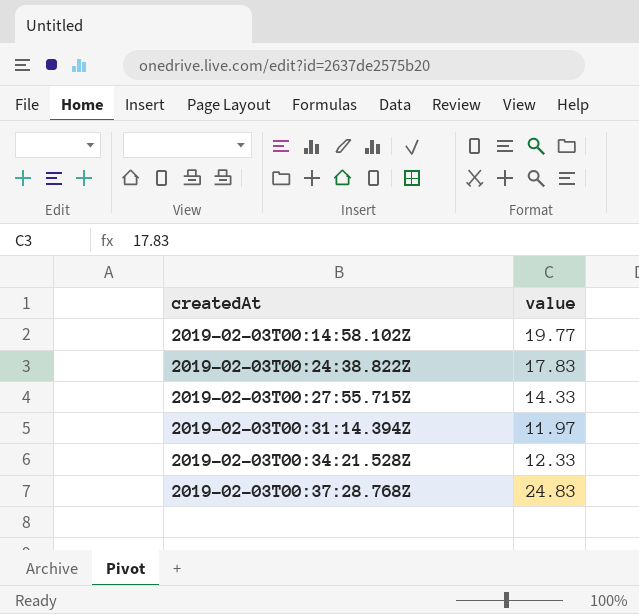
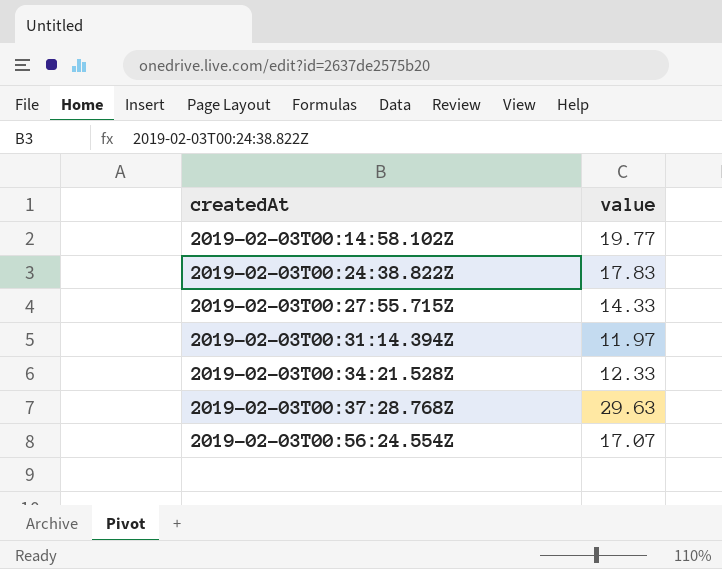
2019-02-03T00:37:28.768Z | value: 24.83 -> 29.63
row 2019-02-03T00:56:24.554Z: none -> 17.07

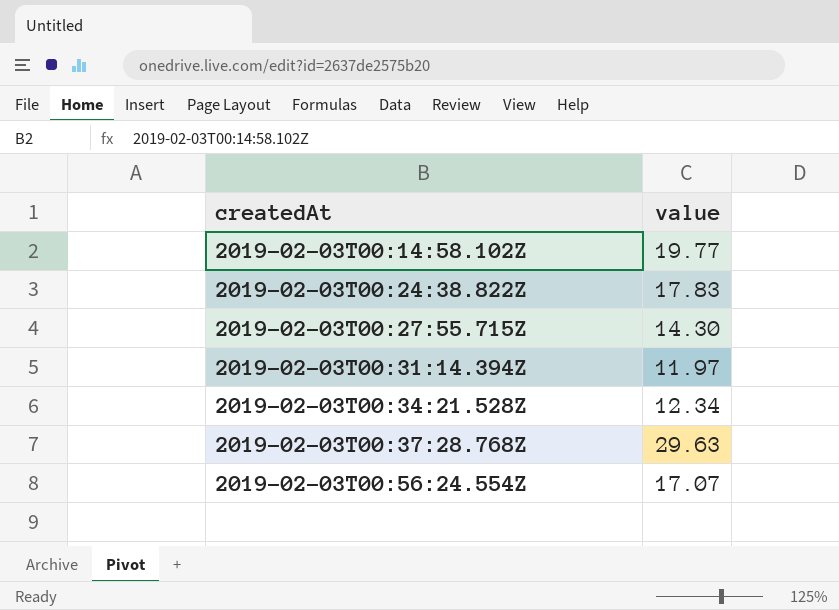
2019-02-03T00:27:55.715Z | value: 14.33 -> 14.30
2019-02-03T00:34:21.528Z | value: 12.33 -> 12.34

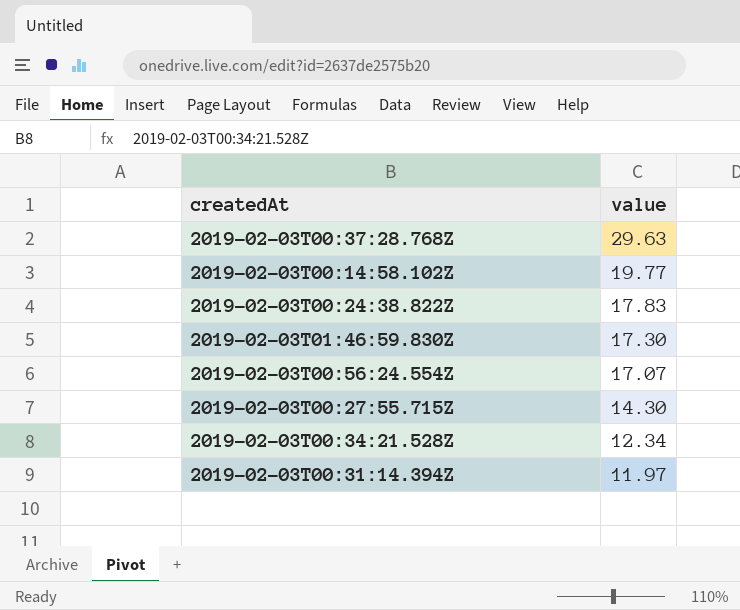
row order: createdAt ascending -> value descending
row 2019-02-03T01:46:59.830Z: none -> 17.30

